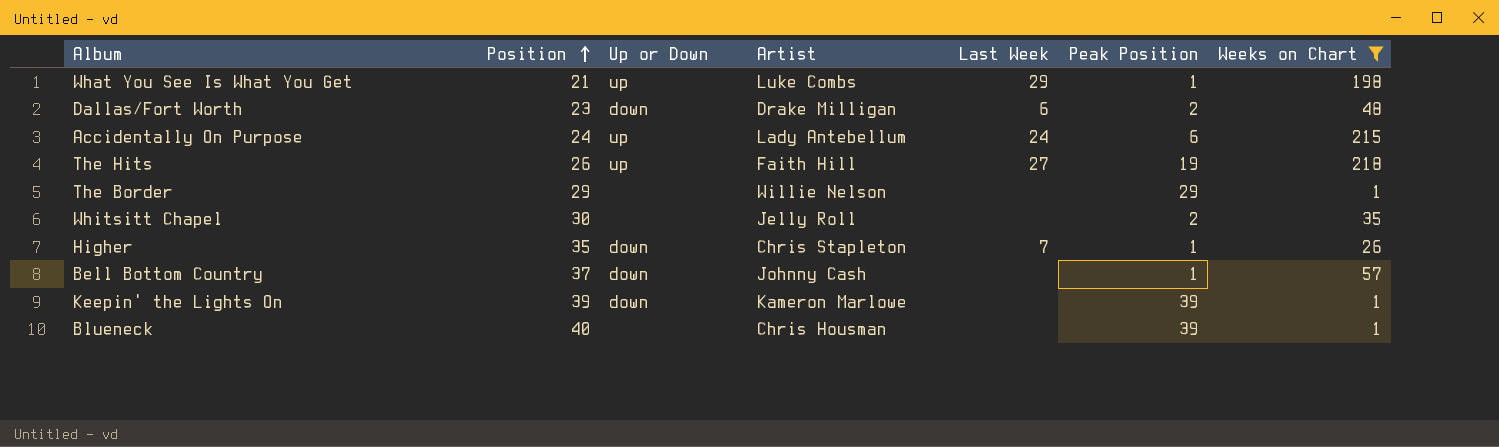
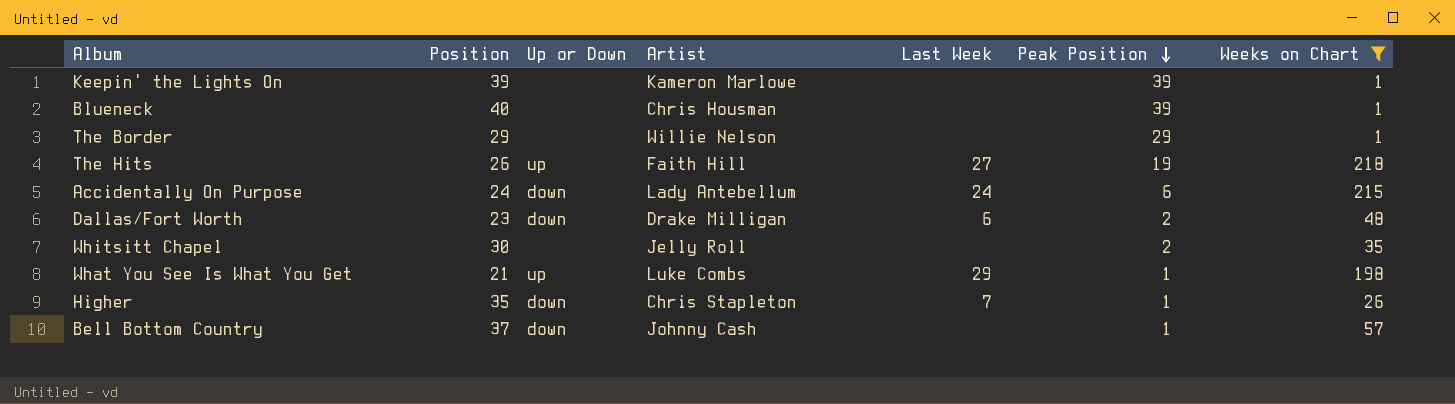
row order: Position ascending -> Peak Position descending
Keepin' the Lights On | Up or Down: down -> none
Accidentally On Purpose | Up or Down: up -> down

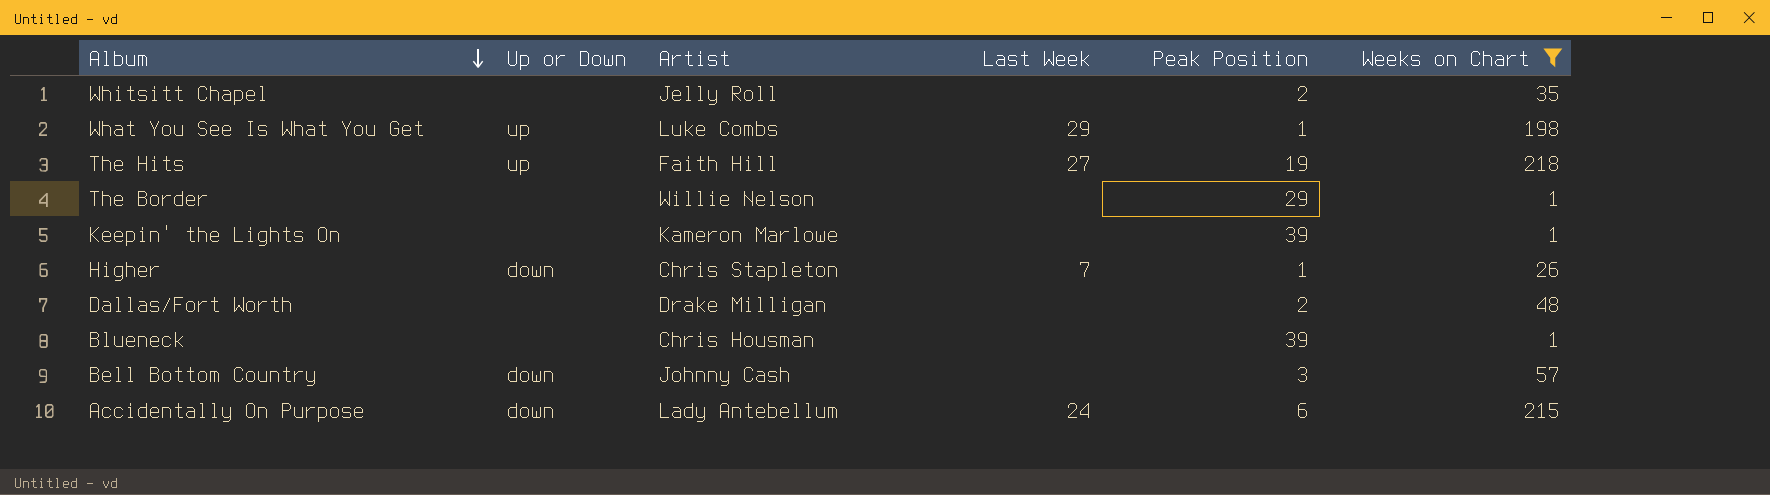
row order: Peak Position descending -> Album descending
column Position | position: 2 -> none
Dallas/Fort Worth | Up or Down: down -> none
Dallas/Fort Worth | Last Week: 6 -> none
Bell Bottom Country | Peak Position: 1 -> 3

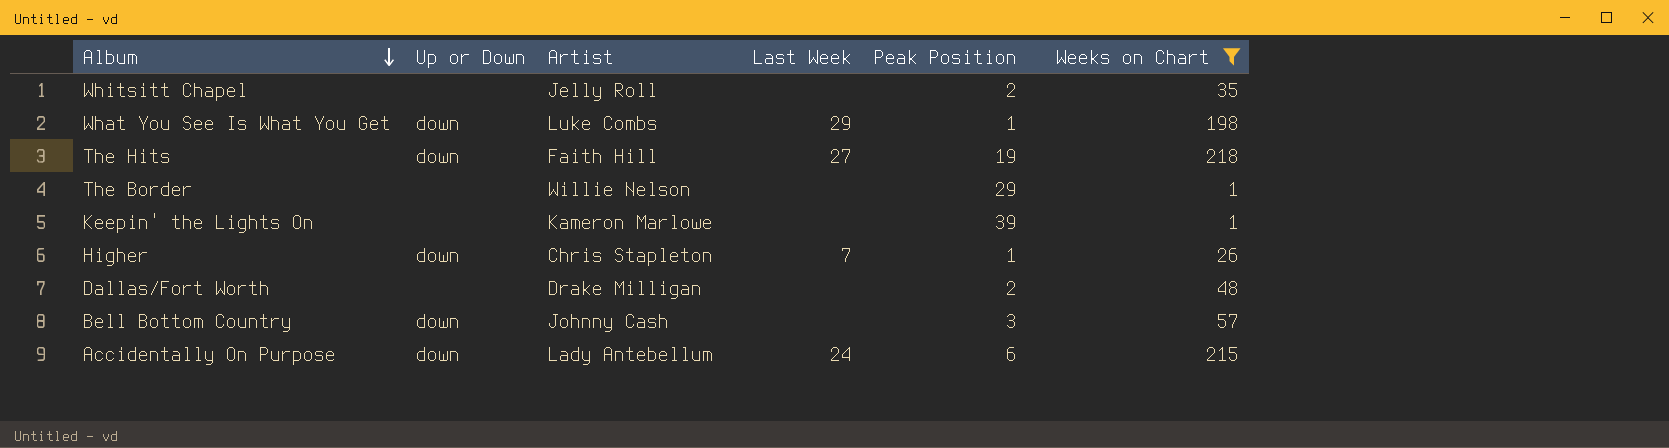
row Blueneck: none | Chris Housman | none | 39 | 1 -> none
What You See Is What You Get | Up or Down: up -> down
The Hits | Up or Down: up -> down

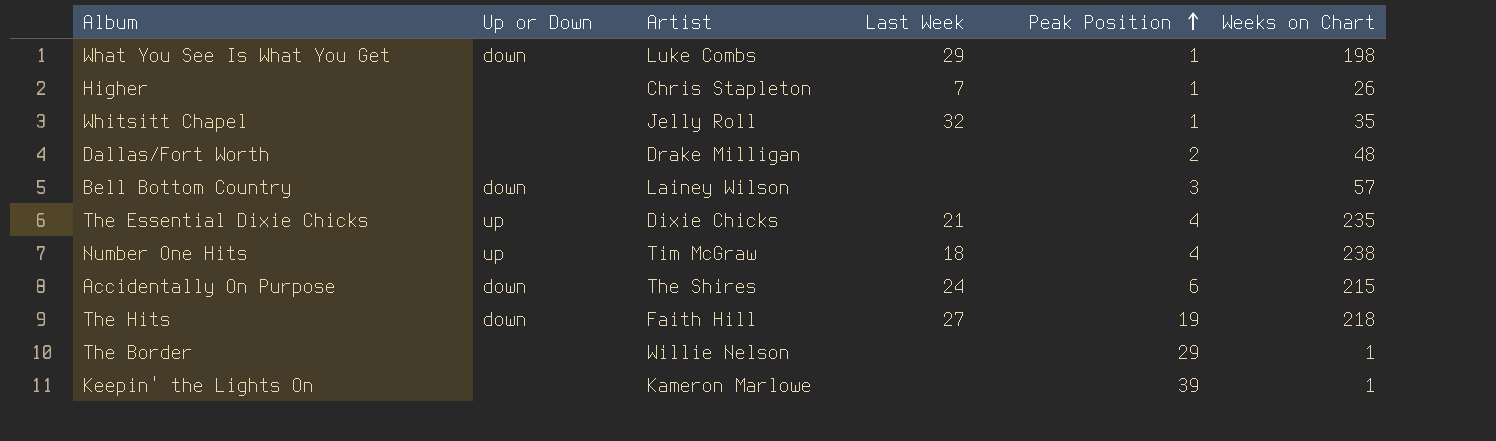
filter: Weeks on Chart <= 218 -> none
row order: Album descending -> Peak Position ascending
Higher | Up or Down: down -> none
Whitsitt Chapel | Last Week: none -> 32
Whitsitt Chapel | Peak Position: 2 -> 1
Bell Bottom Country | Artist: Johnny Cash -> Lainey Wilson
Accidentally On Purpose | Artist: Lady Antebellum -> The Shires

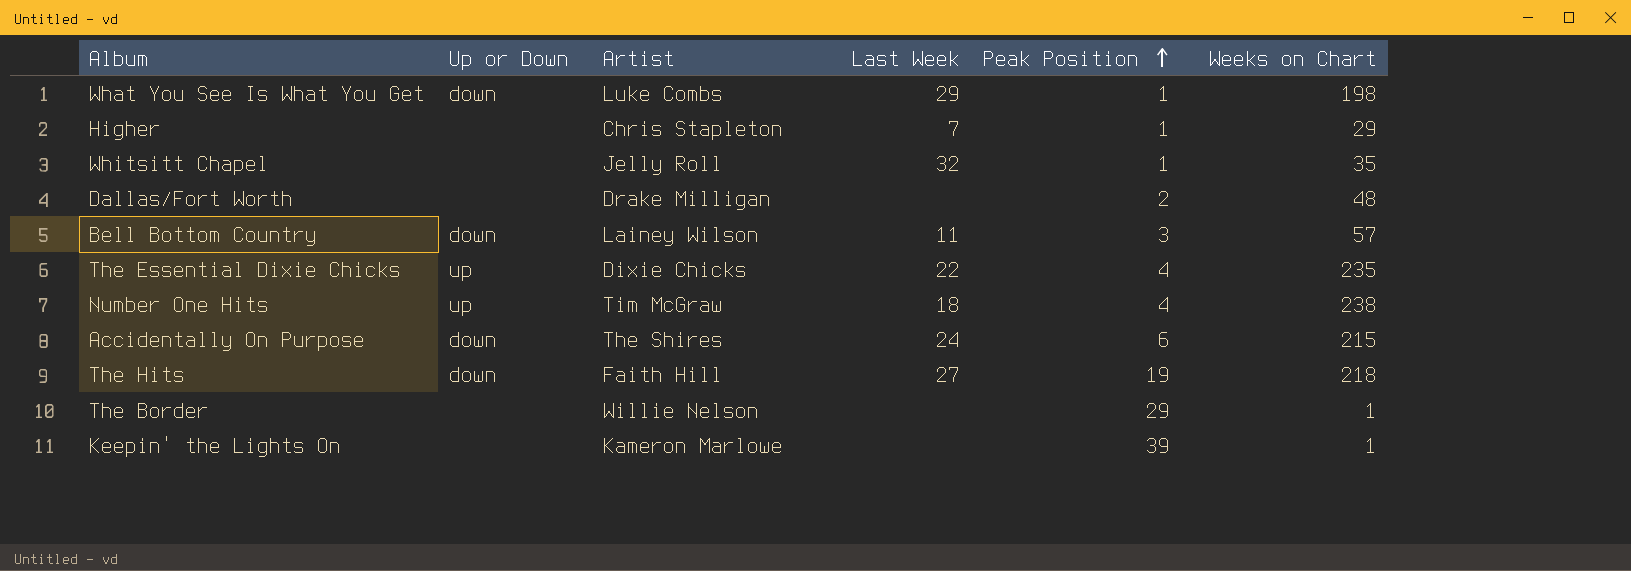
Higher | Weeks on Chart: 26 -> 29
Bell Bottom Country | Last Week: none -> 11
The Essential Dixie Chicks | Last Week: 21 -> 22

